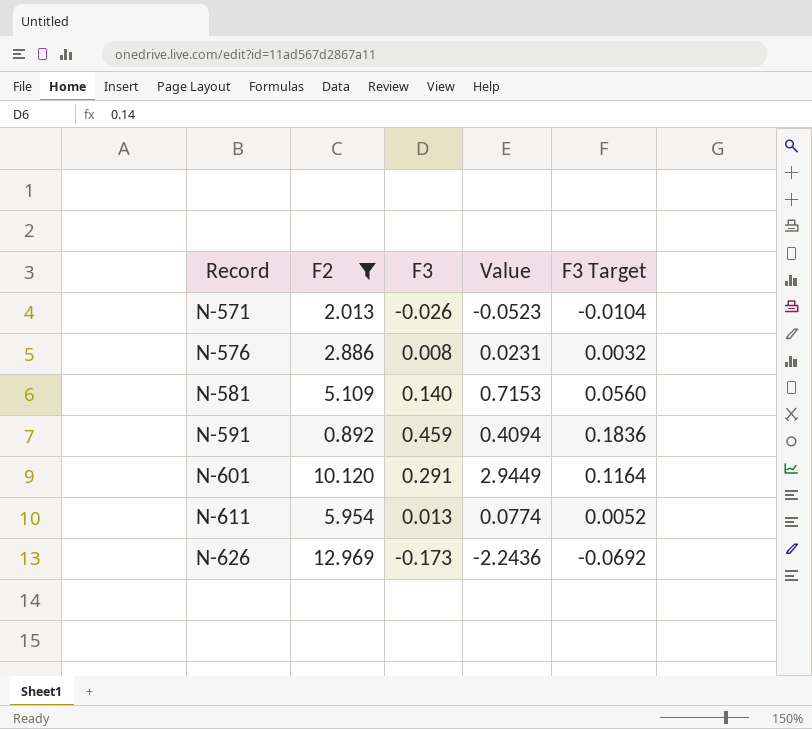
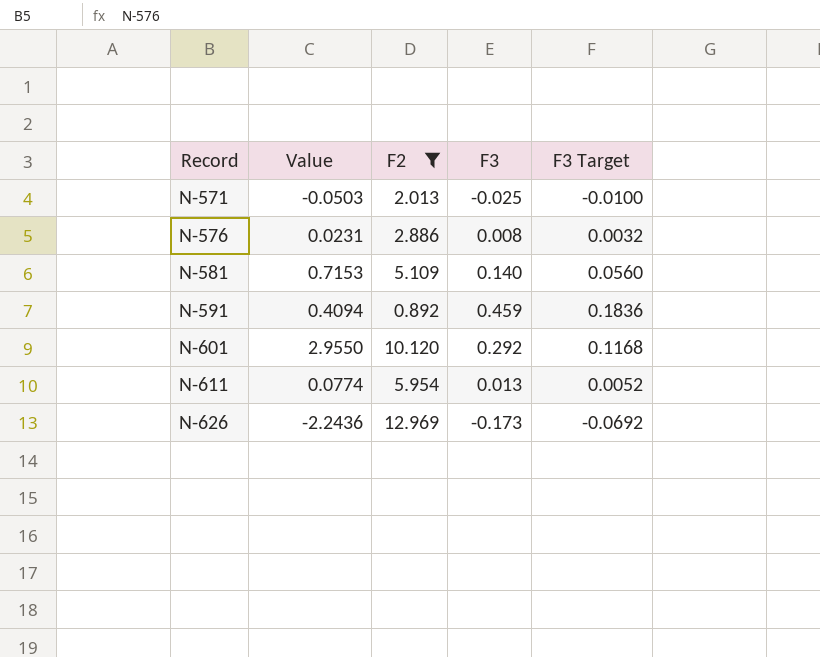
column Value | position: 4 -> 2
N-571 | Value: -0.0523 -> -0.0503
N-571 | F3: -0.026 -> -0.025
N-571 | F3 Target: -0.0104 -> -0.0100
N-601 | Value: 2.9449 -> 2.9550
N-601 | F3: 0.291 -> 0.292
N-601 | F3 Target: 0.1164 -> 0.1168

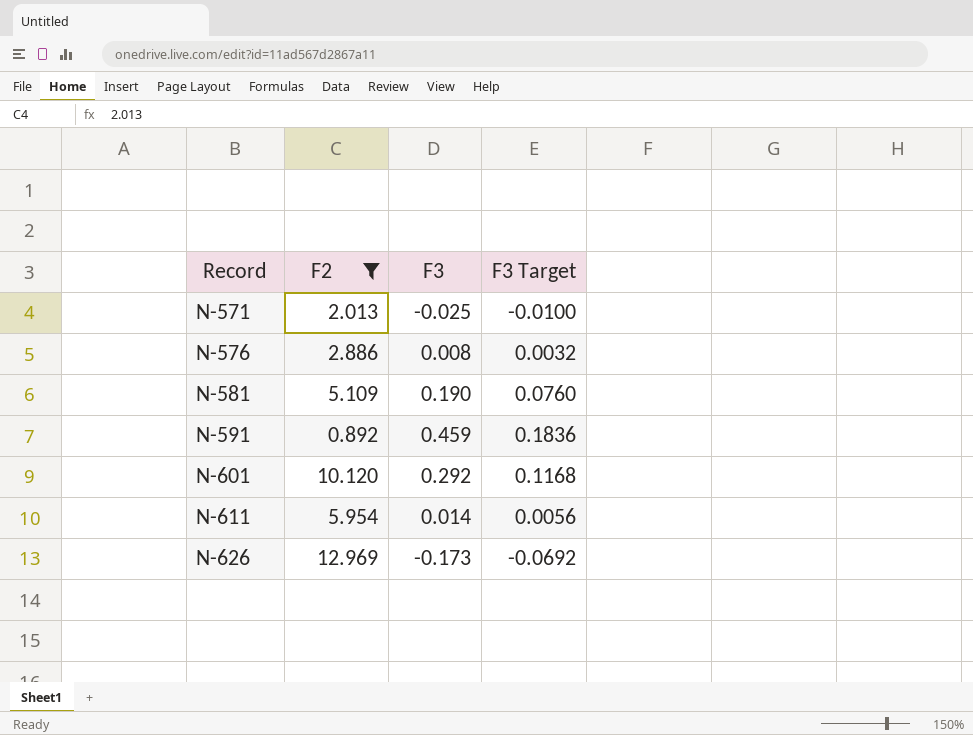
column Value | formula: [F2] * [F3] -> none
N-581 | F3: 0.140 -> 0.190
N-581 | F3 Target: 0.0560 -> 0.0760
N-611 | F3: 0.013 -> 0.014
N-611 | F3 Target: 0.0052 -> 0.0056

